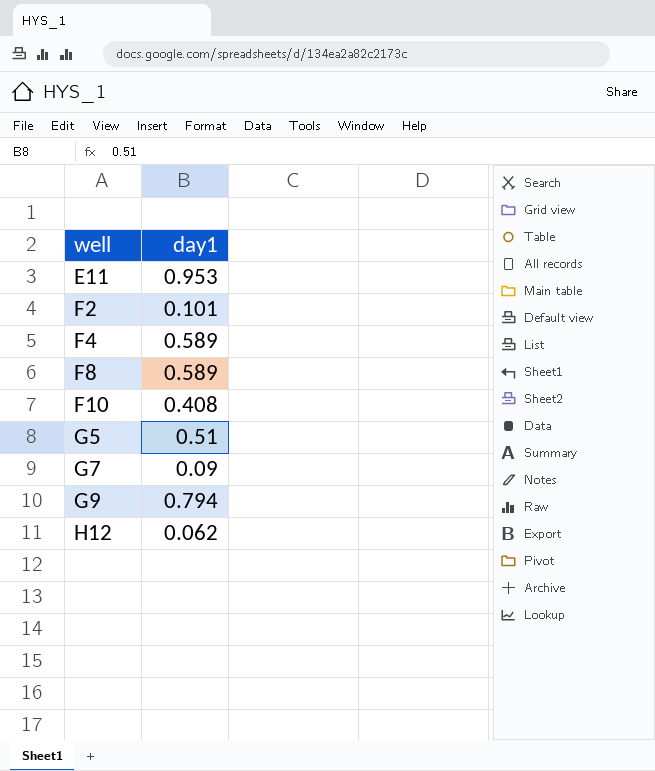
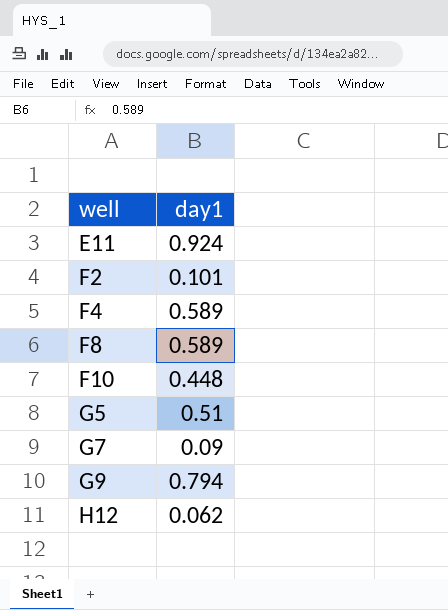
E11 | day1: 0.953 -> 0.924
F10 | day1: 0.408 -> 0.448

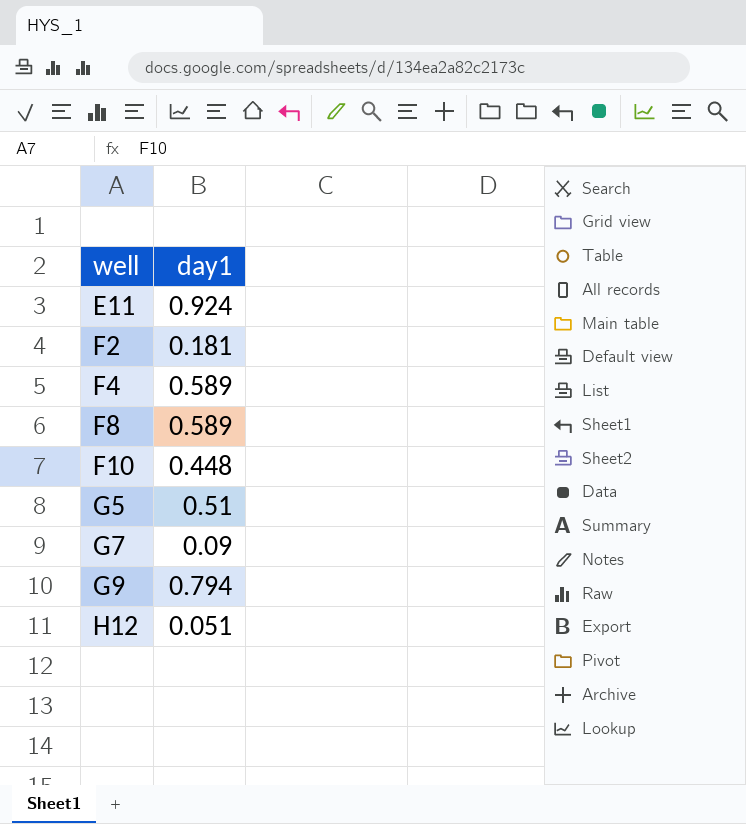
F2 | day1: 0.101 -> 0.181
H12 | day1: 0.062 -> 0.051

